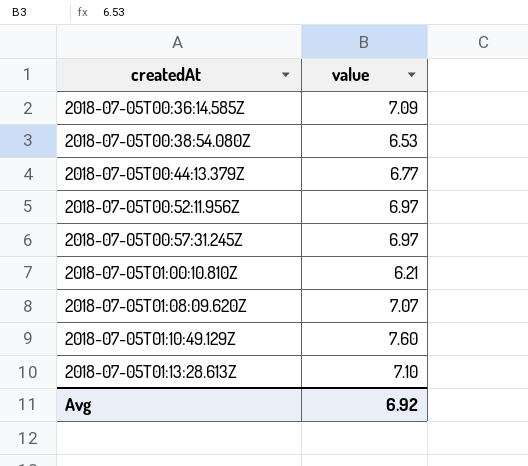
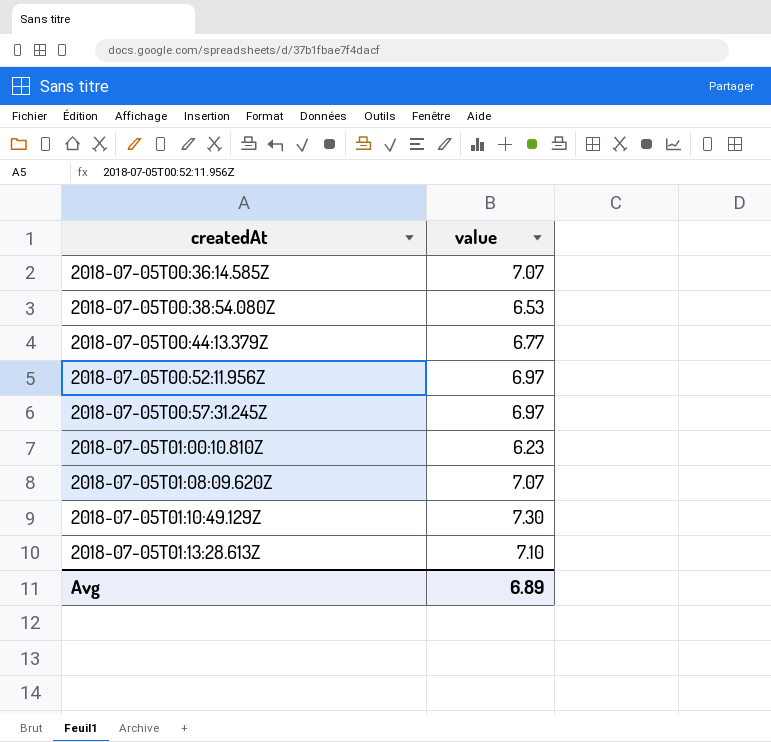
2018-07-05T00:36:14.585Z | value: 7.09 -> 7.07
2018-07-05T01:00:10.810Z | value: 6.21 -> 6.23
2018-07-05T01:10:49.129Z | value: 7.60 -> 7.30
Avg | value: 6.92 -> 6.89

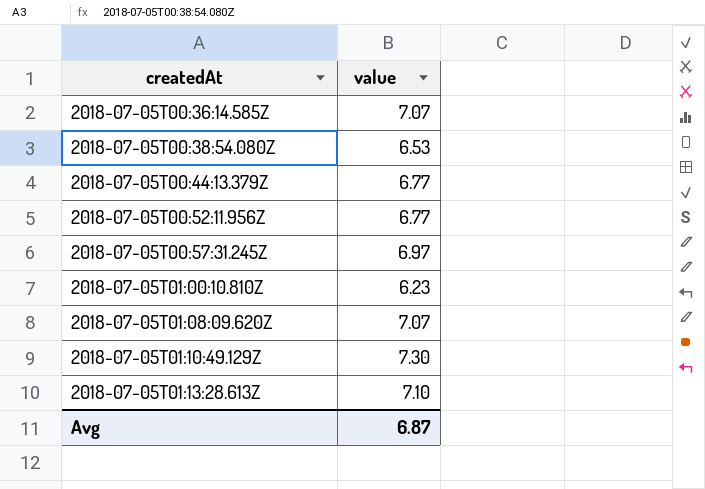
2018-07-05T00:52:11.956Z | value: 6.97 -> 6.77
Avg | value: 6.89 -> 6.87

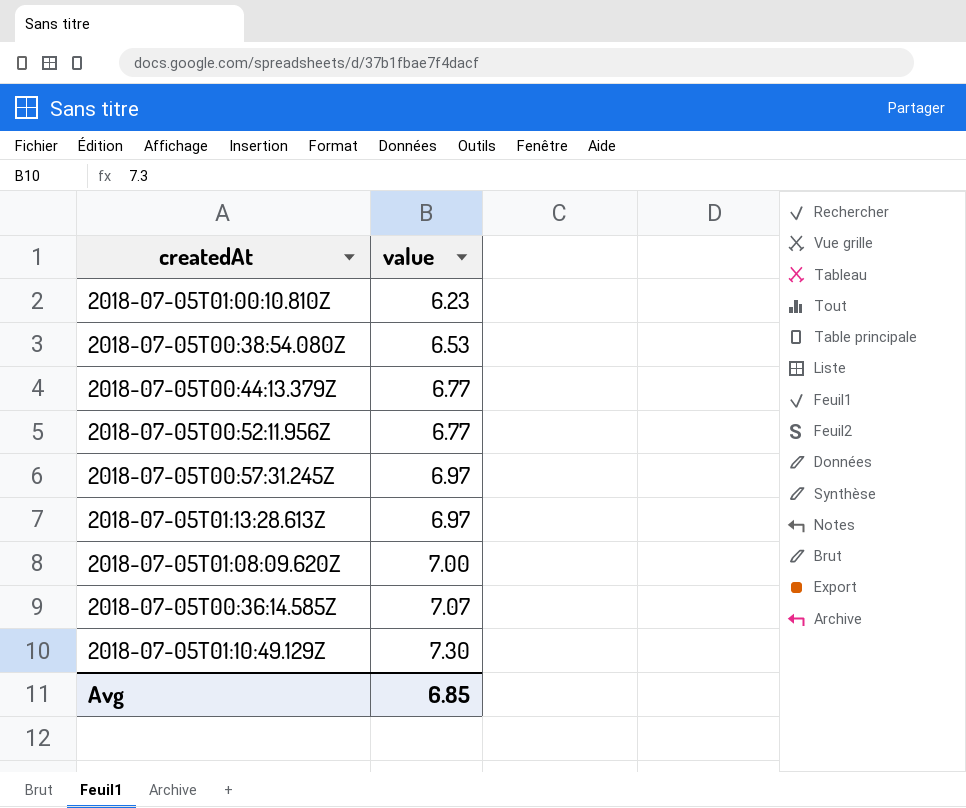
row order: createdAt ascending -> value ascending
2018-07-05T01:13:28.613Z | value: 7.10 -> 6.97
2018-07-05T01:08:09.620Z | value: 7.07 -> 7.00
Avg | value: 6.87 -> 6.85

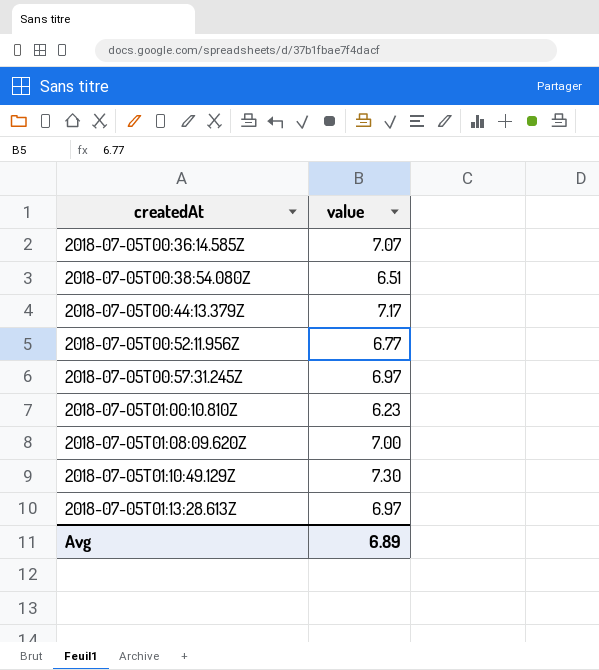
row order: value ascending -> createdAt ascending
2018-07-05T00:38:54.080Z | value: 6.53 -> 6.51
2018-07-05T00:44:13.379Z | value: 6.77 -> 7.17
Avg | value: 6.85 -> 6.89

